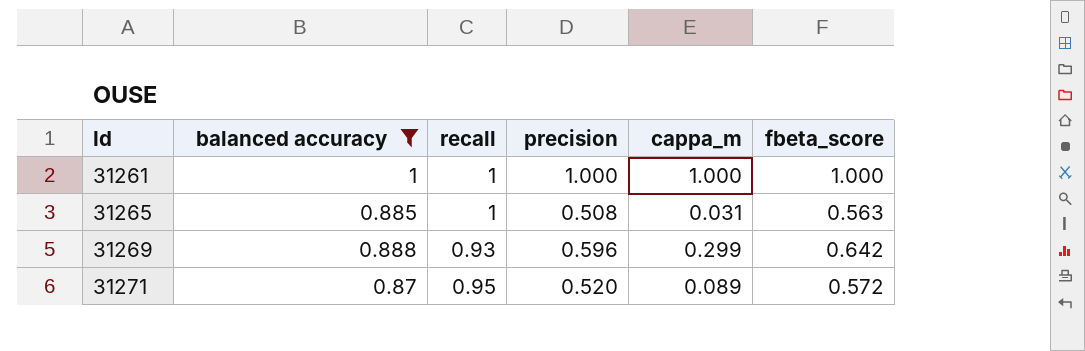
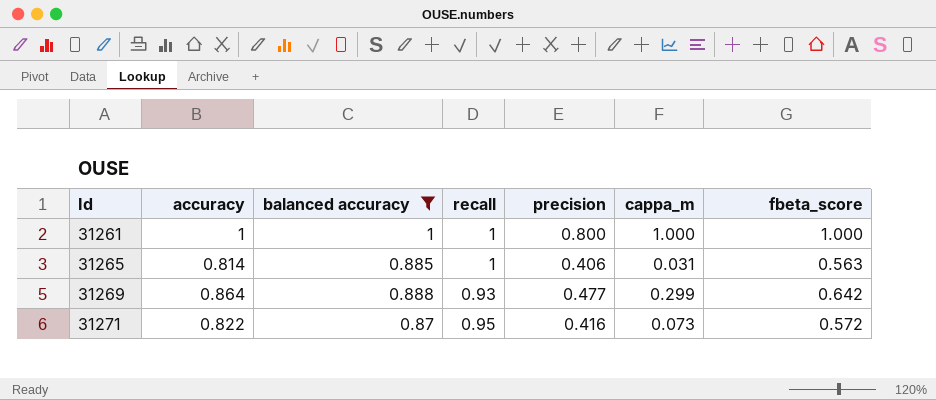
column accuracy | position: none -> 2
31261 | precision: 1.000 -> 0.800
31265 | precision: 0.508 -> 0.406
31269 | precision: 0.596 -> 0.477
31271 | precision: 0.520 -> 0.416
31271 | cappa_m: 0.089 -> 0.073

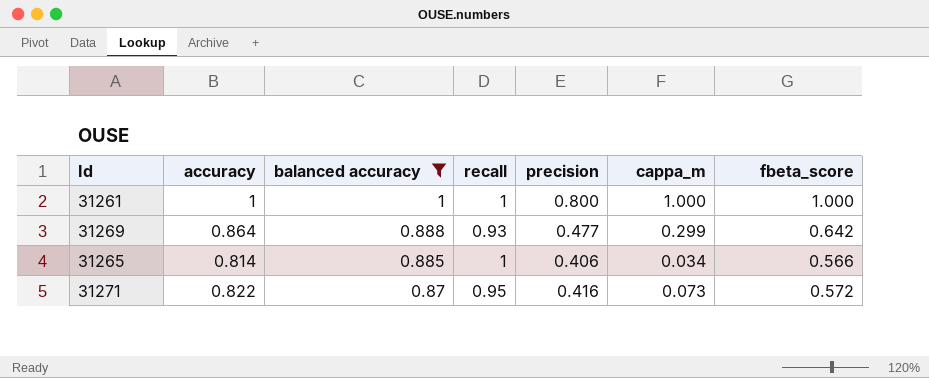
row order: Id ascending -> balanced accuracy descending
31265 | cappa_m: 0.031 -> 0.034
31265 | fbeta_score: 0.563 -> 0.566

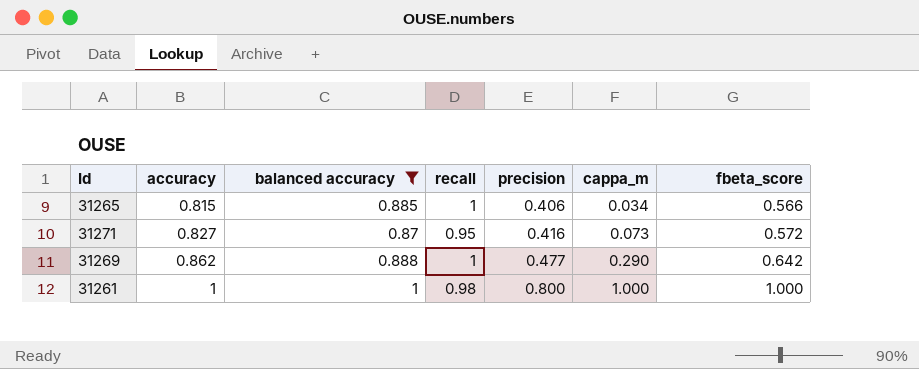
row order: balanced accuracy descending -> accuracy ascending
31265 | accuracy: 0.814 -> 0.815
31271 | accuracy: 0.822 -> 0.827
31269 | accuracy: 0.864 -> 0.862
31269 | recall: 0.93 -> 1
31269 | cappa_m: 0.299 -> 0.290
31261 | recall: 1 -> 0.98

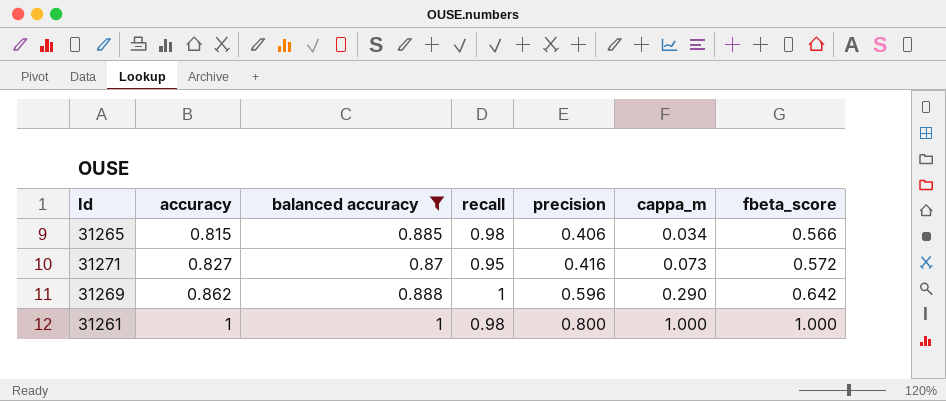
31265 | recall: 1 -> 0.98
31269 | precision: 0.477 -> 0.596

